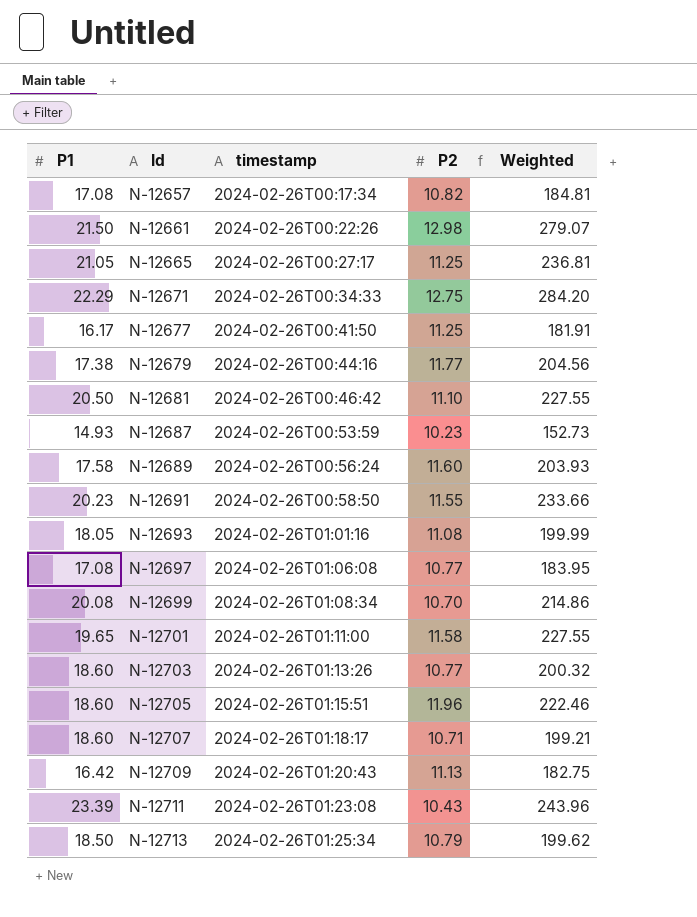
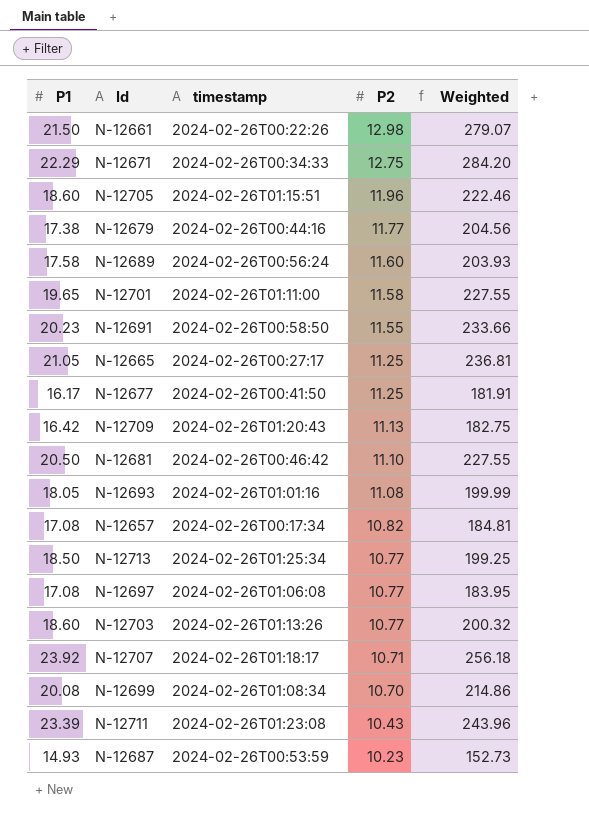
row order: Id ascending -> P2 descending
N-12713 | P2: 10.79 -> 10.77
N-12713 | Weighted: 199.62 -> 199.25
N-12707 | P1: 18.60 -> 23.92
N-12707 | Weighted: 199.21 -> 256.18

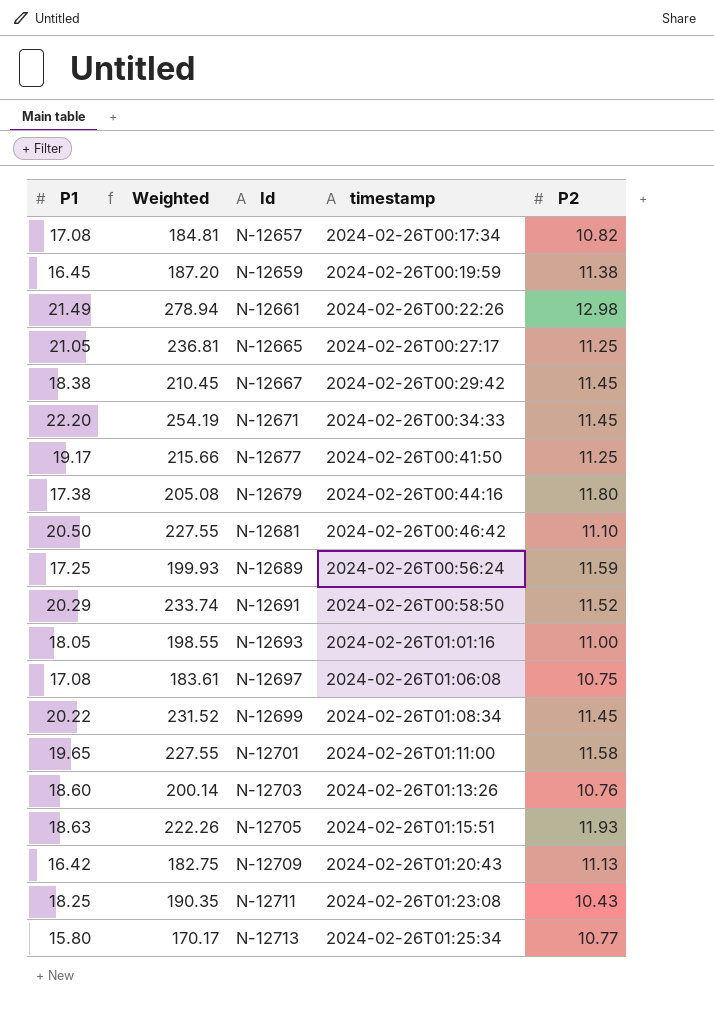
row order: P2 descending -> Id ascending
column Weighted | position: 5 -> 2
row N-12707: 23.92 | 2024-02-26T01:18:17 | 10.71 | 256.18 -> none
row N-12687: 14.93 | 2024-02-26T00:53:59 | 10.23 | 152.73 -> none
row N-12659: none -> 16.45 | 187.20 | 2024-02-26T00:19:59 | 11.38
N-12661 | P1: 21.50 -> 21.49
N-12661 | Weighted: 279.07 -> 278.94
row N-12667: none -> 18.38 | 210.45 | 2024-02-26T00:29:42 | 11.45
N-12671 | P1: 22.29 -> 22.20
N-12671 | Weighted: 284.20 -> 254.19
N-12671 | P2: 12.75 -> 11.45
N-12677 | P1: 16.17 -> 19.17
N-12677 | Weighted: 181.91 -> 215.66
N-12679 | Weighted: 204.56 -> 205.08
N-12679 | P2: 11.77 -> 11.80
N-12689 | P1: 17.58 -> 17.25
N-12689 | Weighted: 203.93 -> 199.93
N-12689 | P2: 11.60 -> 11.59
N-12691 | P1: 20.23 -> 20.29
N-12691 | Weighted: 233.66 -> 233.74
N-12691 | P2: 11.55 -> 11.52
N-12693 | Weighted: 199.99 -> 198.55
N-12693 | P2: 11.08 -> 11.00
N-12697 | Weighted: 183.95 -> 183.61
N-12697 | P2: 10.77 -> 10.75
N-12699 | P1: 20.08 -> 20.22
N-12699 | Weighted: 214.86 -> 231.52
N-12699 | P2: 10.70 -> 11.45
N-12703 | Weighted: 200.32 -> 200.14
N-12703 | P2: 10.77 -> 10.76
N-12705 | P1: 18.60 -> 18.63
N-12705 | Weighted: 222.46 -> 222.26
N-12705 | P2: 11.96 -> 11.93
N-12711 | P1: 23.39 -> 18.25
N-12711 | Weighted: 243.96 -> 190.35
N-12713 | P1: 18.50 -> 15.80
N-12713 | Weighted: 199.25 -> 170.17

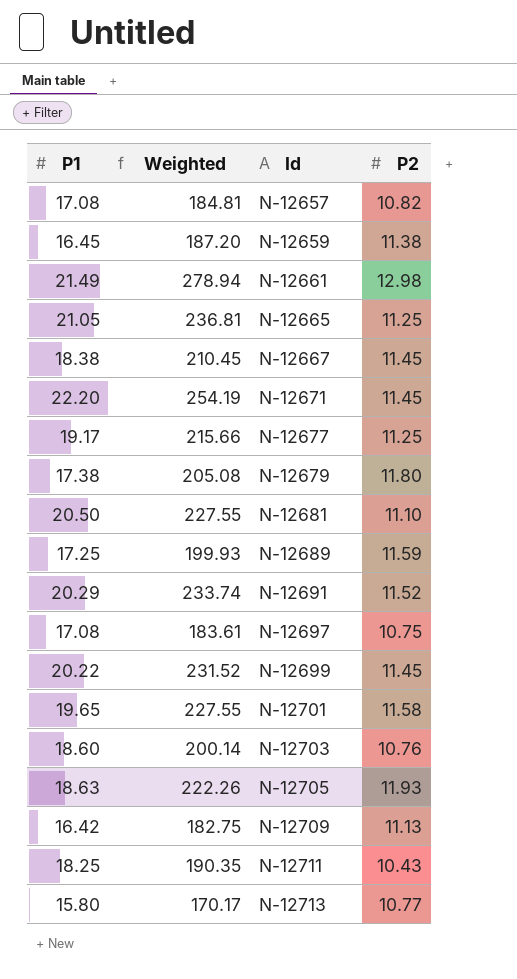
column timestamp | position: 4 -> none
row N-12693: 18.05 | 198.55 | 2024-02-26T01:01:16 | 11.00 -> none

